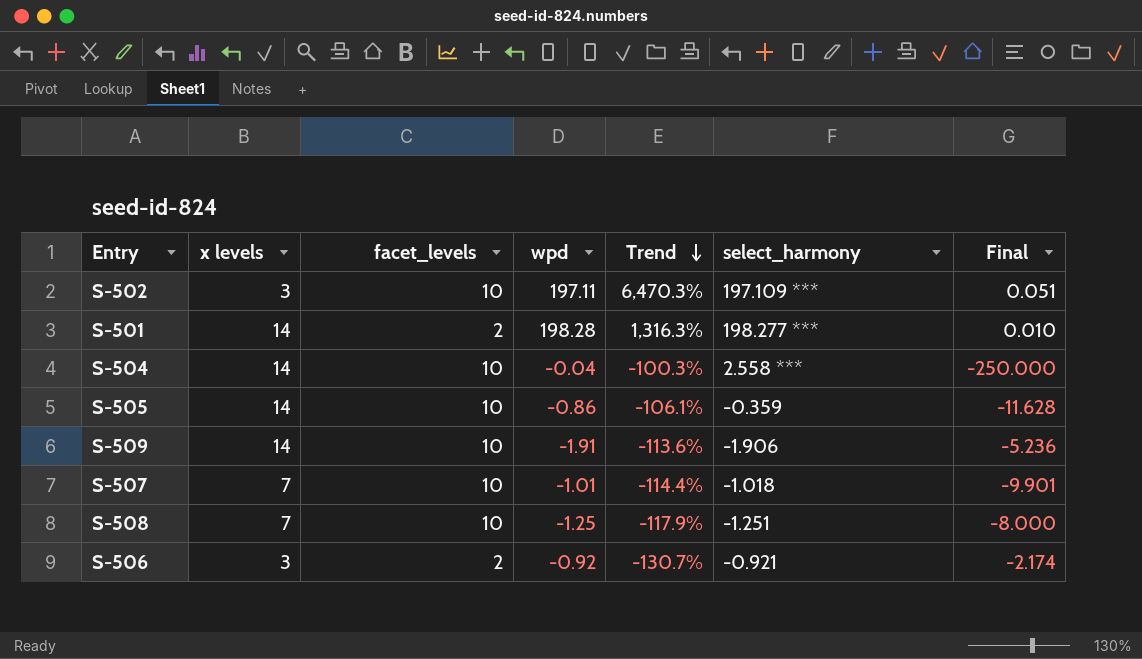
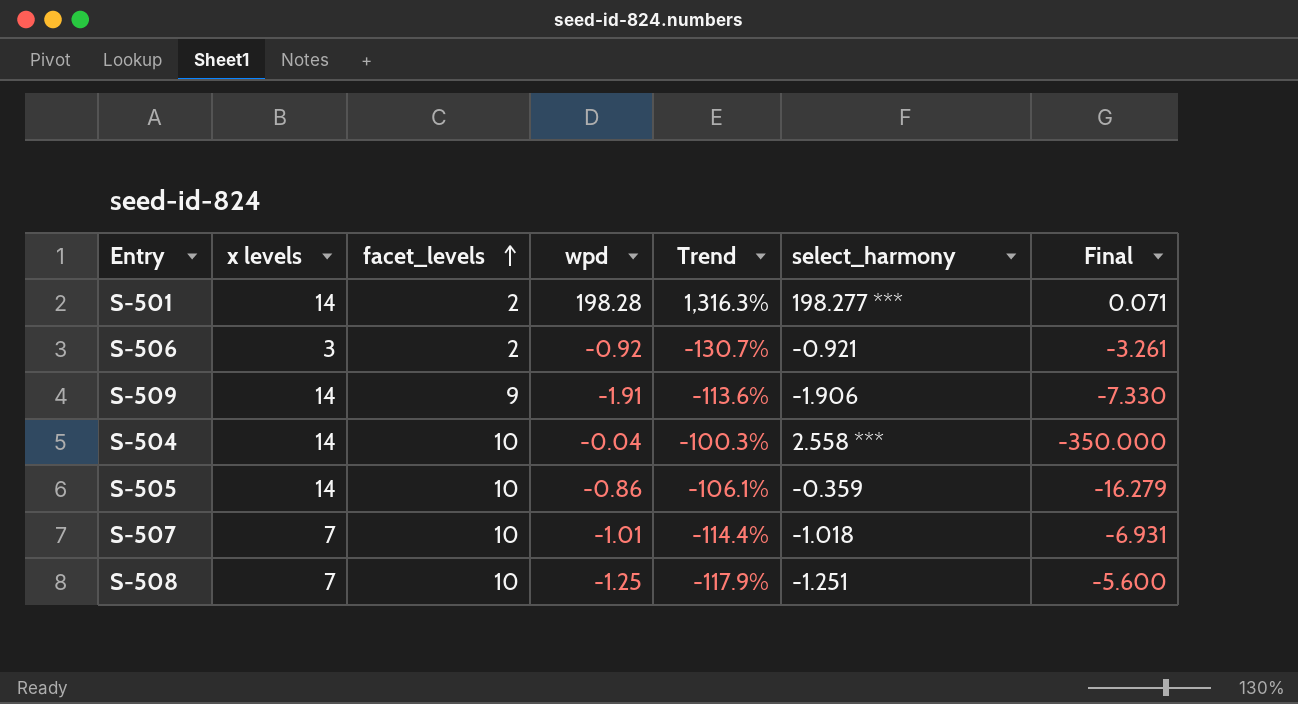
row order: Trend descending -> facet_levels ascending
column Final | formula: [facet_levels] / [wpd] -> [x levels] / [wpd]
row S-502: 3 | 10 | 197.11 | 6,470.3% | 197.109 *** | 0.051 -> none
S-509 | facet_levels: 10 -> 9

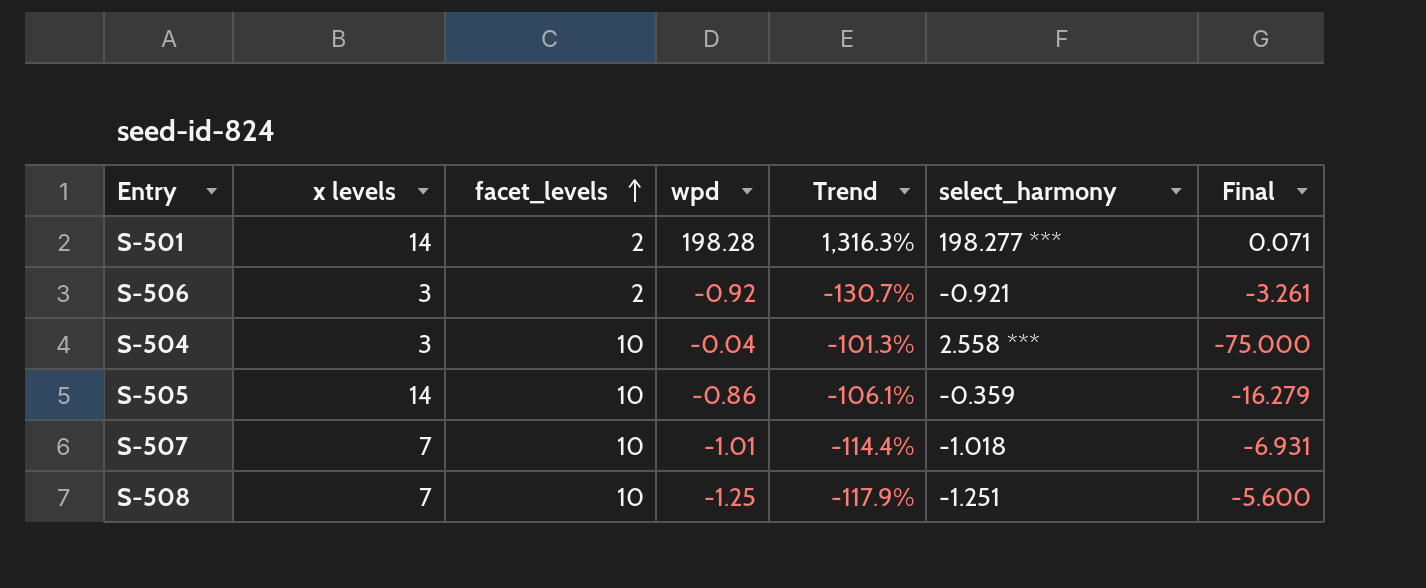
row S-509: 14 | 9 | -1.91 | -113.6% | -1.906 | -7.330 -> none
S-504 | x levels: 14 -> 3
S-504 | Trend: -100.3% -> -101.3%
S-504 | Final: -350.000 -> -75.000

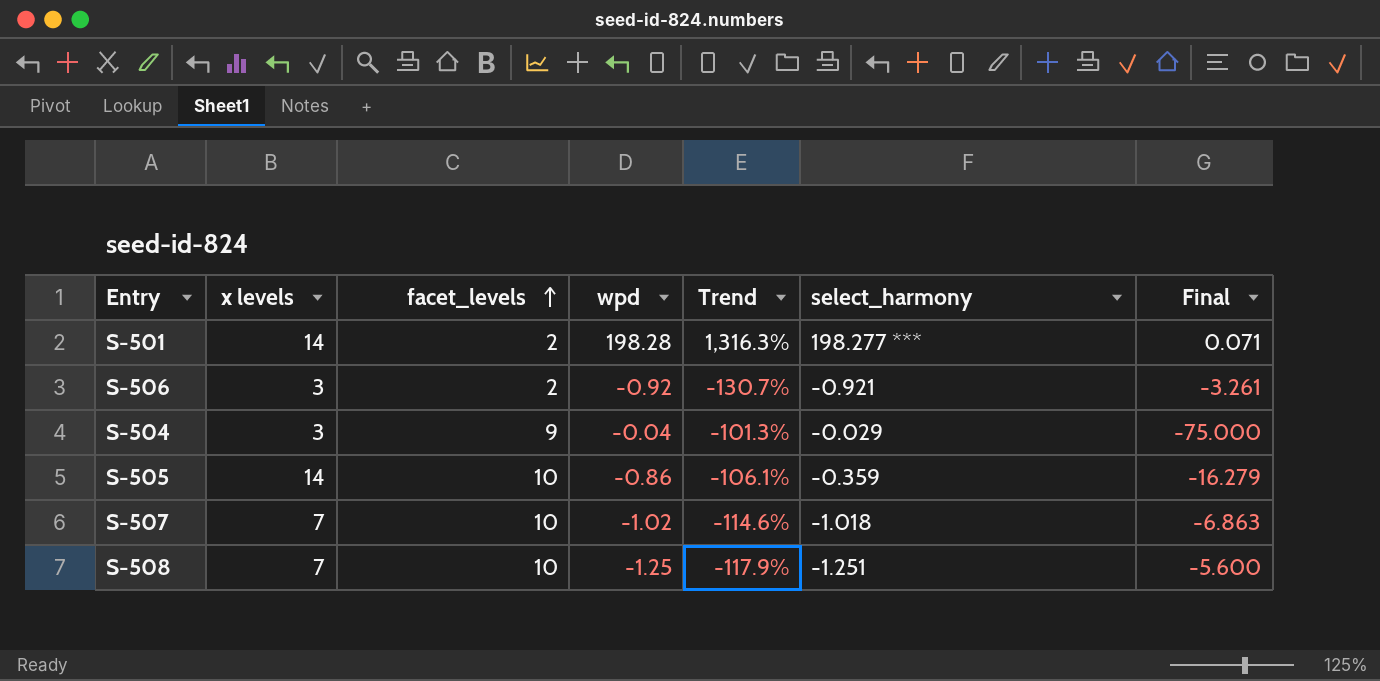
S-504 | facet_levels: 10 -> 9
S-504 | select_harmony: 2.558 *** -> -0.029
S-507 | wpd: -1.01 -> -1.02
S-507 | Trend: -114.4% -> -114.6%
S-507 | Final: -6.931 -> -6.863

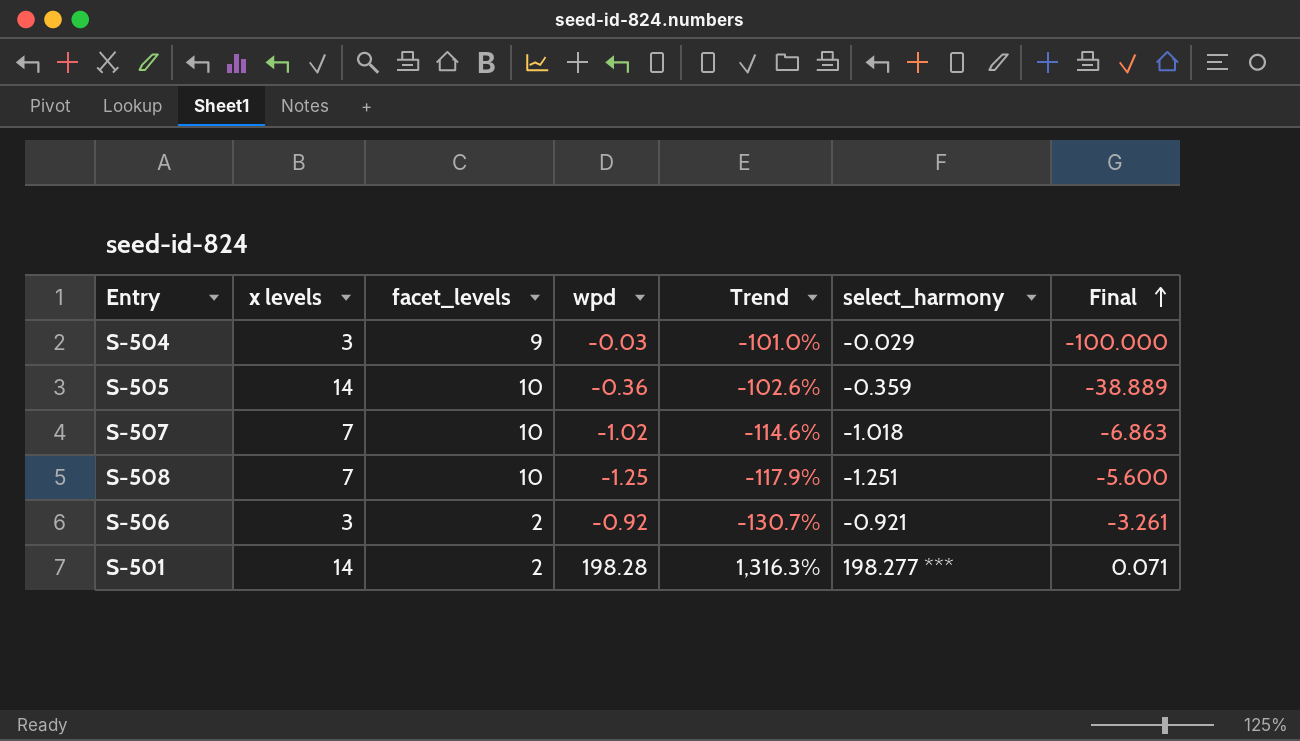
row order: facet_levels ascending -> Final ascending
S-504 | wpd: -0.04 -> -0.03
S-504 | Trend: -101.3% -> -101.0%
S-504 | Final: -75.000 -> -100.000
S-505 | wpd: -0.86 -> -0.36
S-505 | Trend: -106.1% -> -102.6%
S-505 | Final: -16.279 -> -38.889

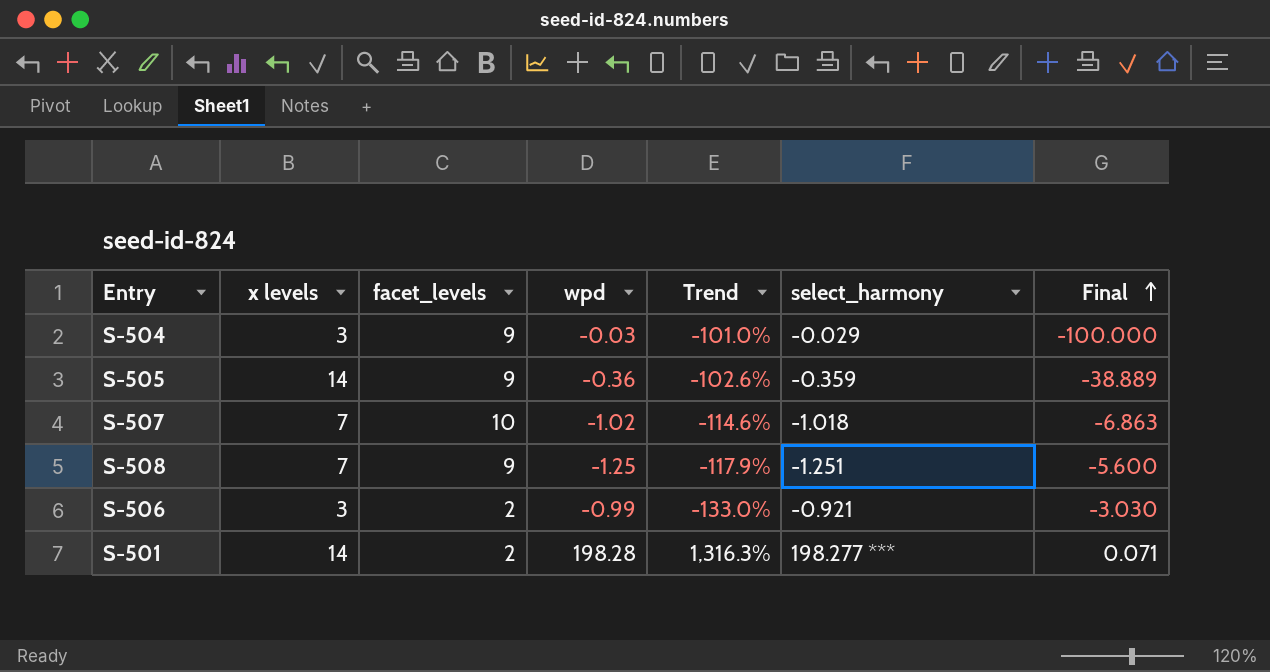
S-505 | facet_levels: 10 -> 9
S-508 | facet_levels: 10 -> 9
S-506 | wpd: -0.92 -> -0.99
S-506 | Trend: -130.7% -> -133.0%
S-506 | Final: -3.261 -> -3.030

